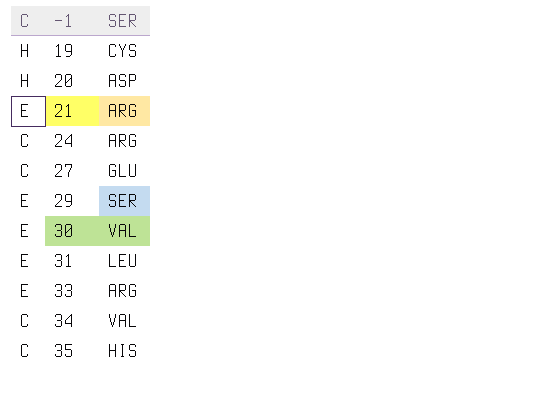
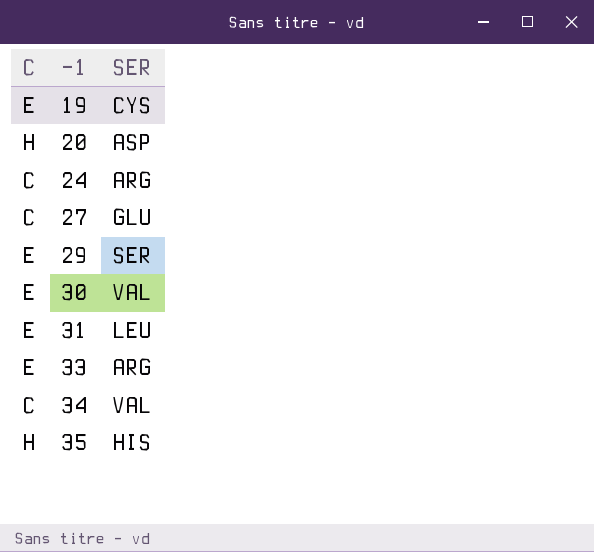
row 21: E | ARG -> none
19 | C: H -> E
35 | C: C -> H

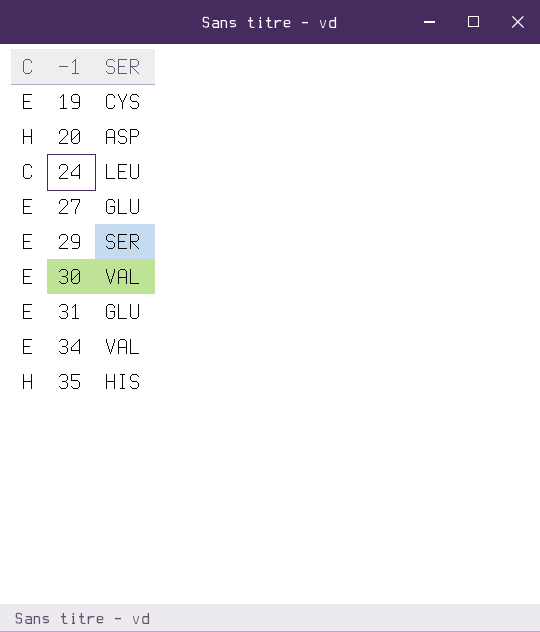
row 33: E | ARG -> none
24 | SER: ARG -> LEU
27 | C: C -> E
31 | SER: LEU -> GLU
34 | C: C -> E

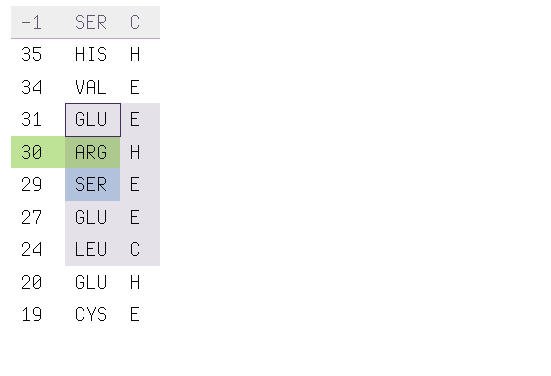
row order: -1 ascending -> -1 descending
column C | position: 1 -> 3
30 | SER: VAL -> ARG
30 | C: E -> H
20 | SER: ASP -> GLU

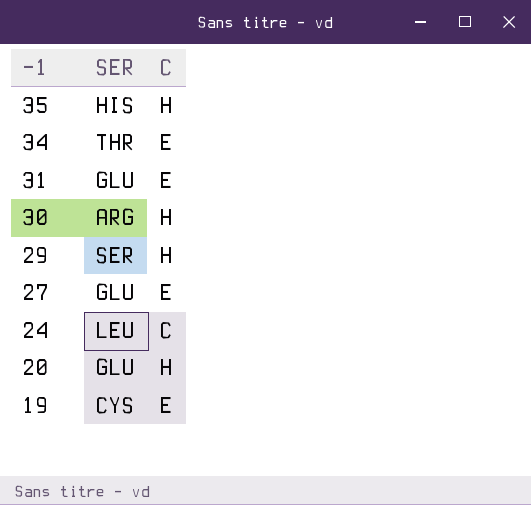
34 | SER: VAL -> THR
29 | C: E -> H

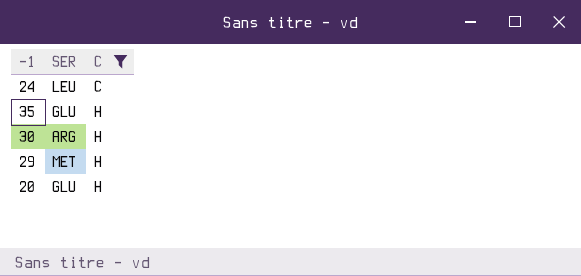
filter: none -> C != E
row order: -1 descending -> C ascending
35 | SER: HIS -> GLU
29 | SER: SER -> MET

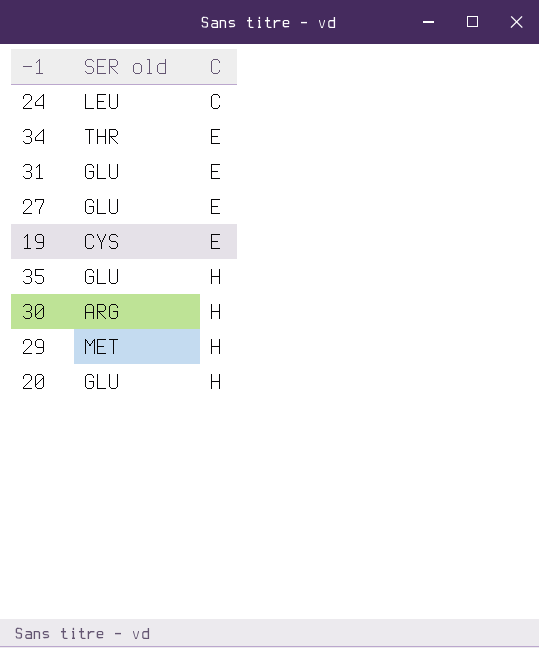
filter: C != E -> none
column name: SER -> SER old

